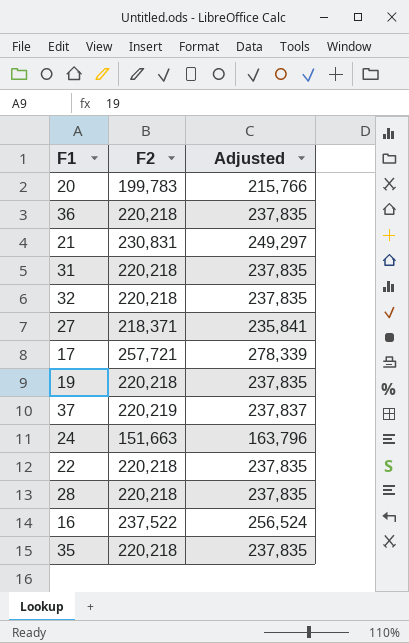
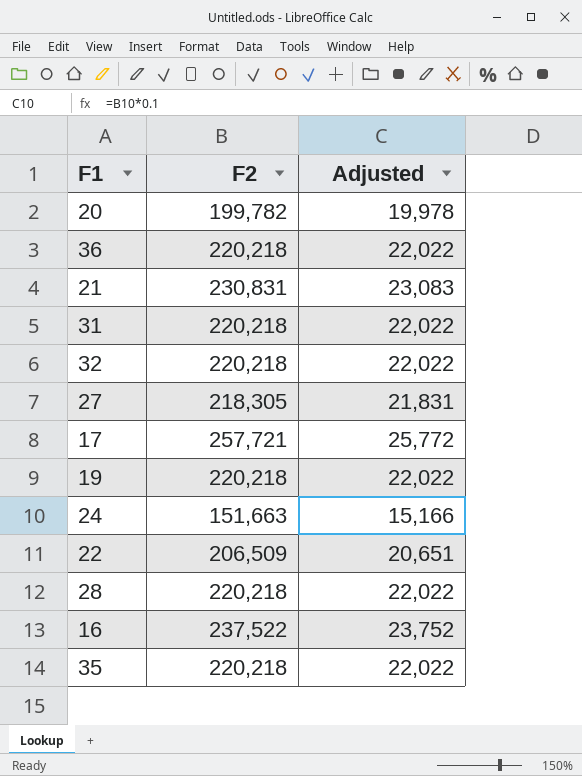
column Adjusted | formula: [F2] * 1.08 -> [F2] * 0.1
row 37: 220,219 | 237,837 -> none
20 | F2: 199,783 -> 199,782
27 | F2: 218,371 -> 218,305
22 | F2: 220,218 -> 206,509

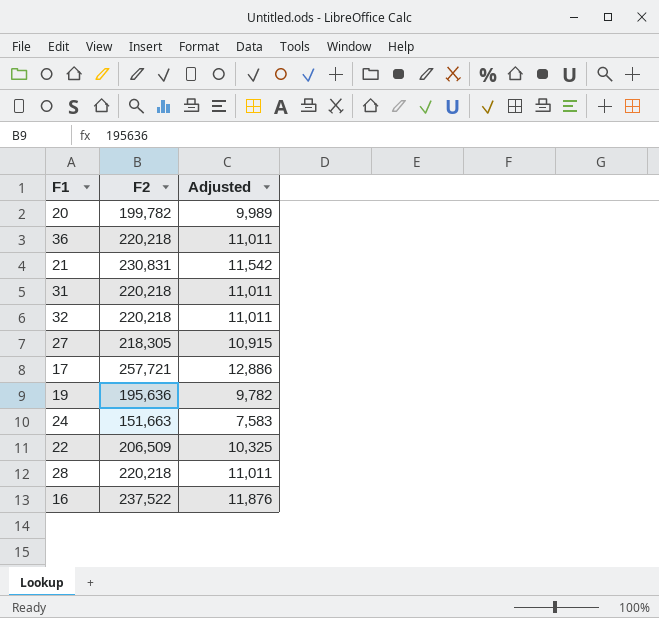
column Adjusted | formula: [F2] * 0.1 -> [F2] * 0.05
row 35: 220,218 | 22,022 -> none
19 | F2: 220,218 -> 195,636

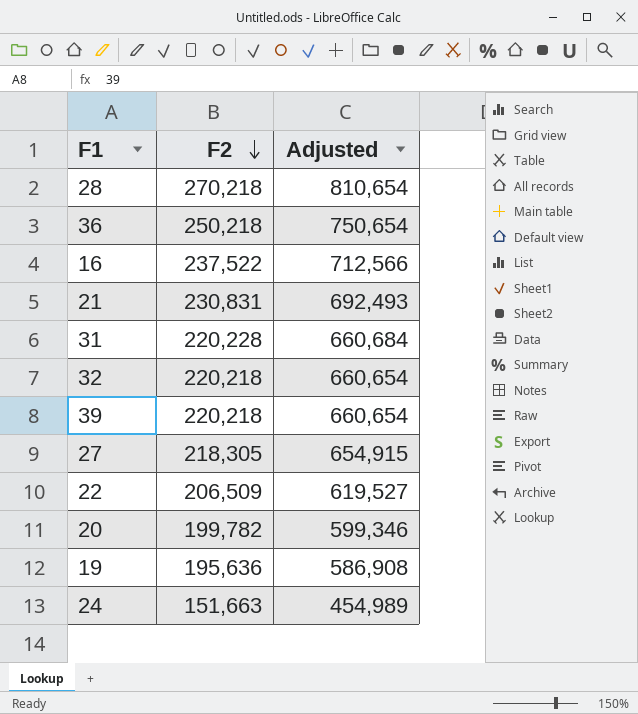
row order: none -> F2 descending
column Adjusted | formula: [F2] * 0.05 -> [F2] * 3
row 17: 257,721 | 12,886 -> none
28 | F2: 220,218 -> 270,218
36 | F2: 220,218 -> 250,218
31 | F2: 220,218 -> 220,228
row 39: none -> 220,218 | 660,654

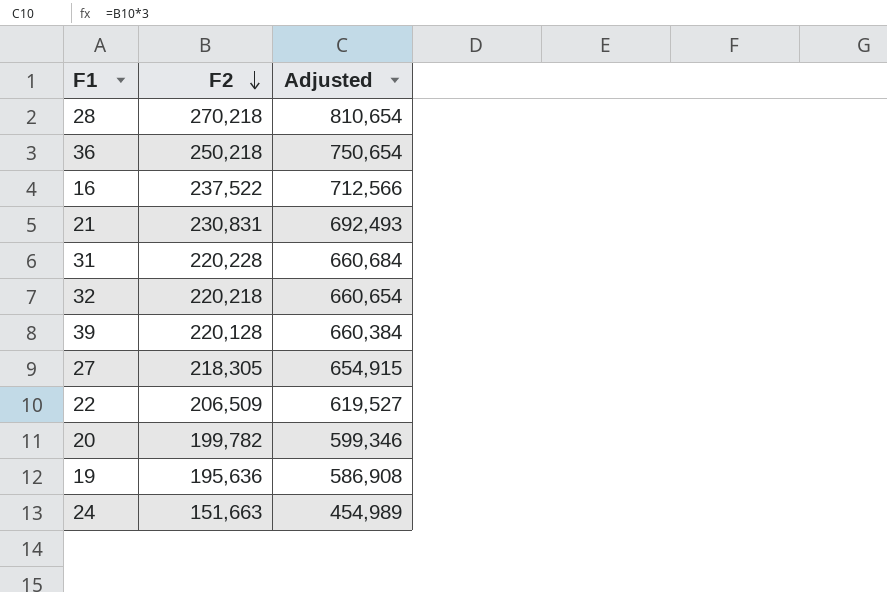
39 | F2: 220,218 -> 220,128
39 | Adjusted: 660,654 -> 660,384

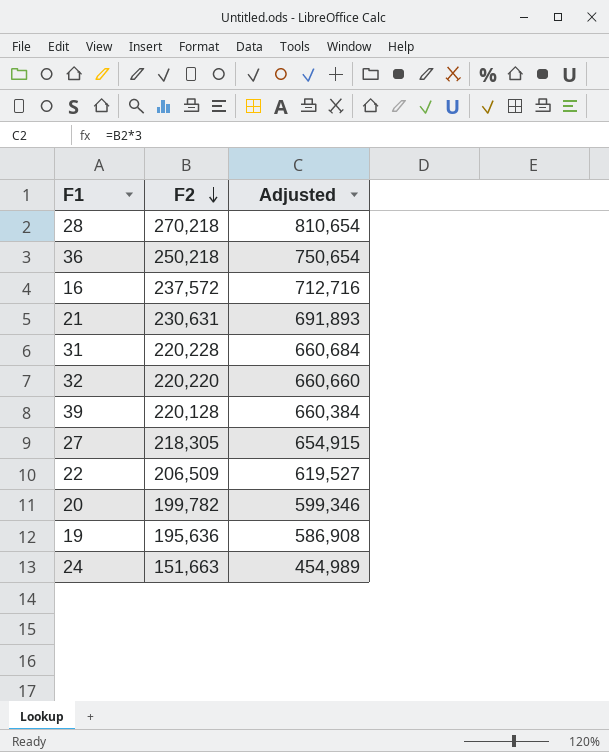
16 | F2: 237,522 -> 237,572
16 | Adjusted: 712,566 -> 712,716
21 | F2: 230,831 -> 230,631
21 | Adjusted: 692,493 -> 691,893
32 | F2: 220,218 -> 220,220
32 | Adjusted: 660,654 -> 660,660

